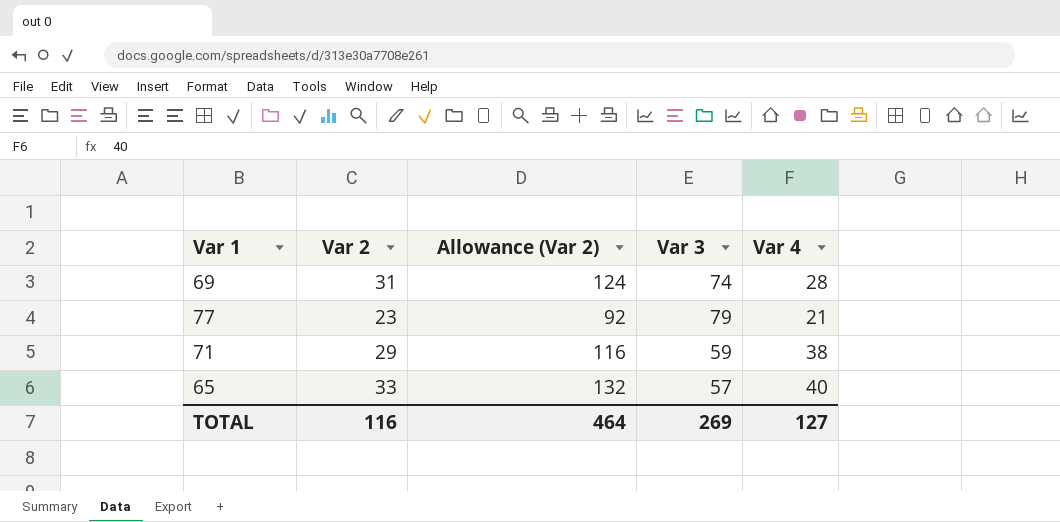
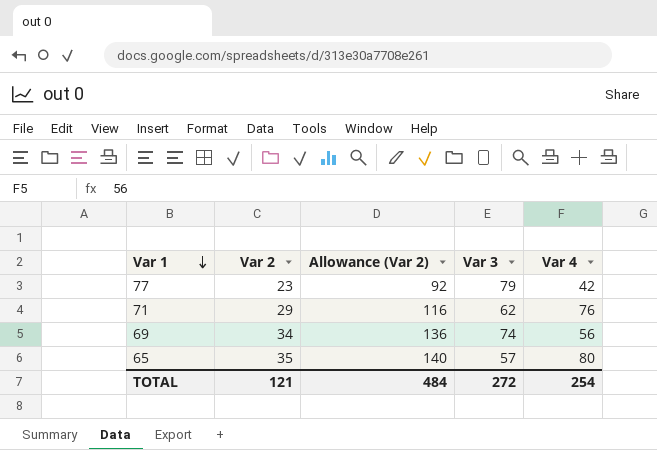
row order: none -> Var 1 descending
77 | Var 4: 21 -> 42
71 | Var 3: 59 -> 62
71 | Var 4: 38 -> 76
69 | Var 2: 31 -> 34
69 | Allowance (Var 2): 124 -> 136
69 | Var 4: 28 -> 56
65 | Var 2: 33 -> 35
65 | Allowance (Var 2): 132 -> 140
65 | Var 4: 40 -> 80
TOTAL | Var 2: 116 -> 121
TOTAL | Allowance (Var 2): 464 -> 484
TOTAL | Var 3: 269 -> 272
TOTAL | Var 4: 127 -> 254

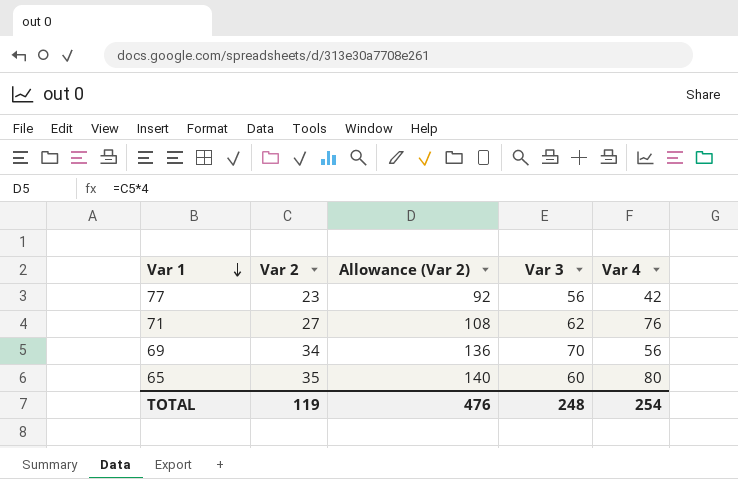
77 | Var 3: 79 -> 56
71 | Var 2: 29 -> 27
71 | Allowance (Var 2): 116 -> 108
69 | Var 3: 74 -> 70
65 | Var 3: 57 -> 60
TOTAL | Var 2: 121 -> 119
TOTAL | Allowance (Var 2): 484 -> 476
TOTAL | Var 3: 272 -> 248

